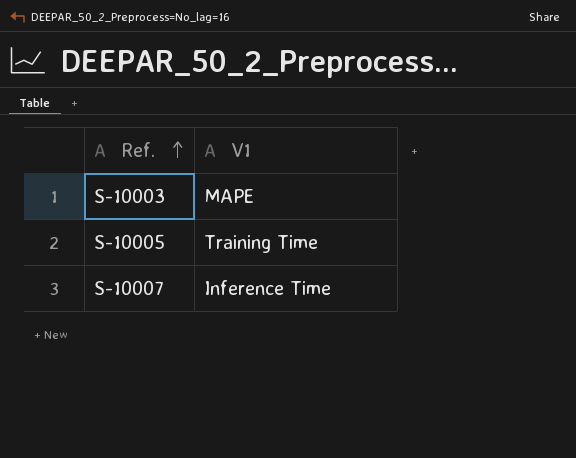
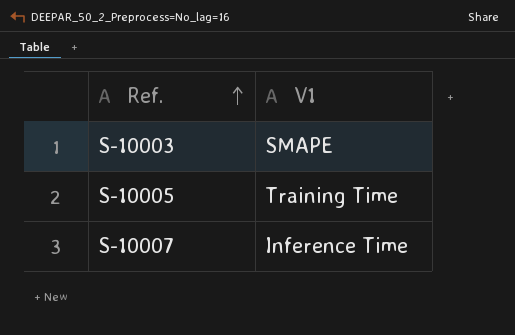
S-10003 | V1: MAPE -> SMAPE

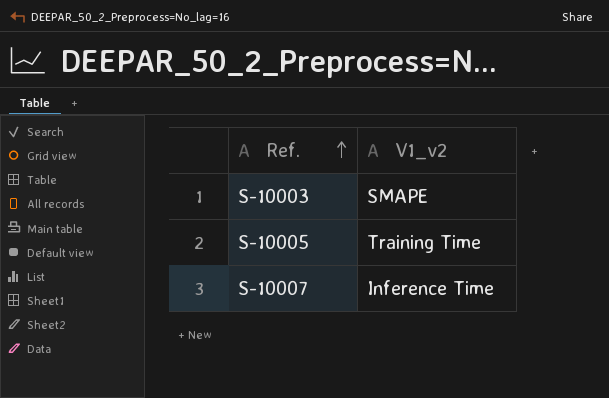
column name: V1 -> V1_v2

